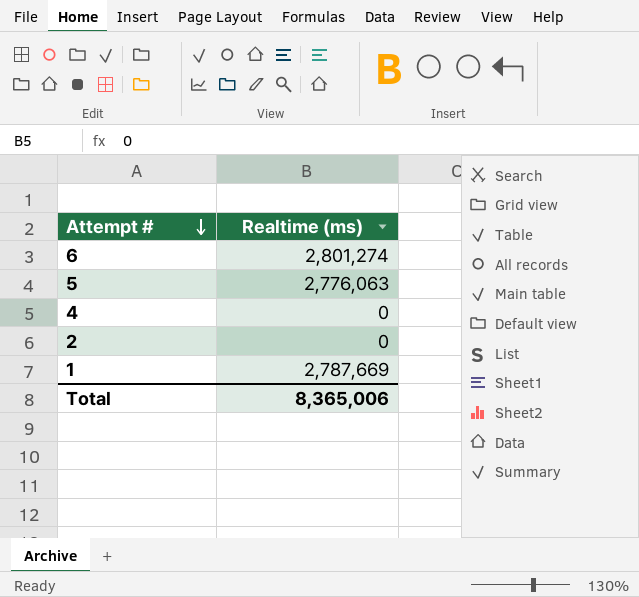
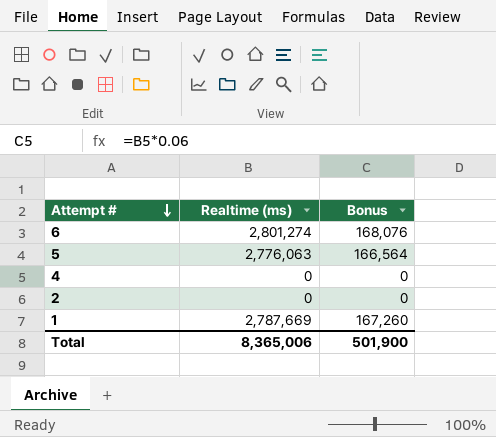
column Bonus | formula: none -> [Realtime (ms)] * 0.06

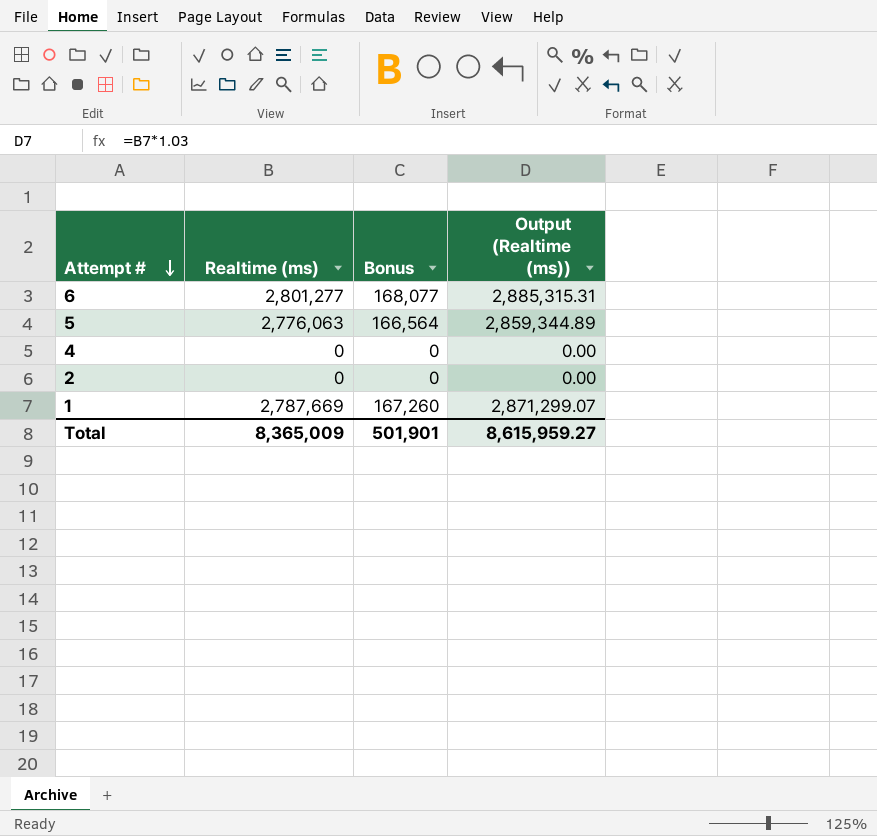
column Output (Realtime (ms)) | formula: none -> [Realtime (ms)] * 1.03
6 | Realtime (ms): 2,801,274 -> 2,801,277
6 | Bonus: 168,076 -> 168,077
Total | Realtime (ms): 8,365,006 -> 8,365,009
Total | Bonus: 501,900 -> 501,901

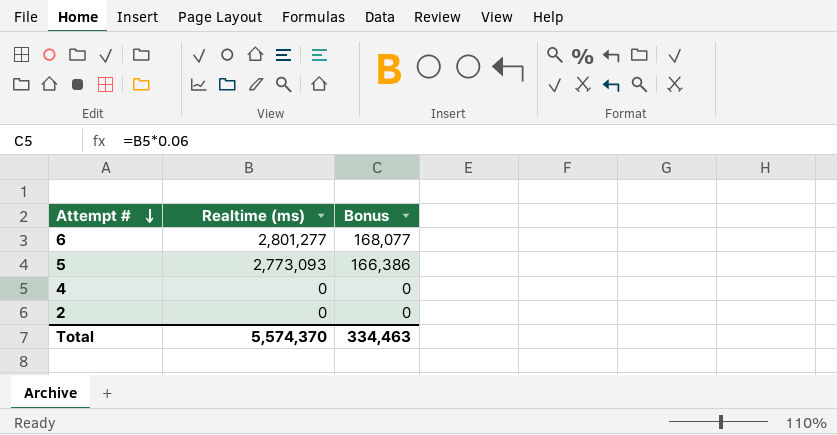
column Output (Realtime (ms)) | formula: [Realtime (ms)] * 1.03 -> none
row 1: 2,787,669 | 167,260 | 2,871,299.07 -> none
5 | Realtime (ms): 2,776,063 -> 2,773,093
5 | Bonus: 166,564 -> 166,386
Total | Realtime (ms): 8,365,009 -> 5,574,370
Total | Bonus: 501,901 -> 334,463

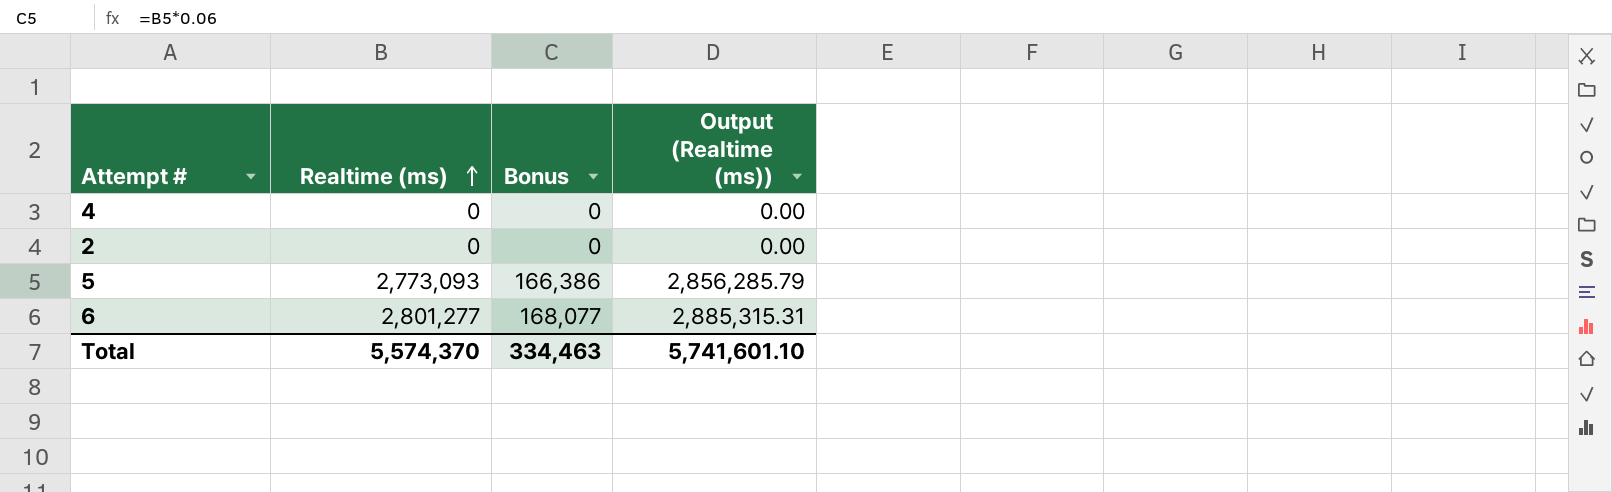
row order: Attempt # descending -> Realtime (ms) ascending
column Output (Realtime (ms)) | formula: none -> [Realtime (ms)] * 1.03

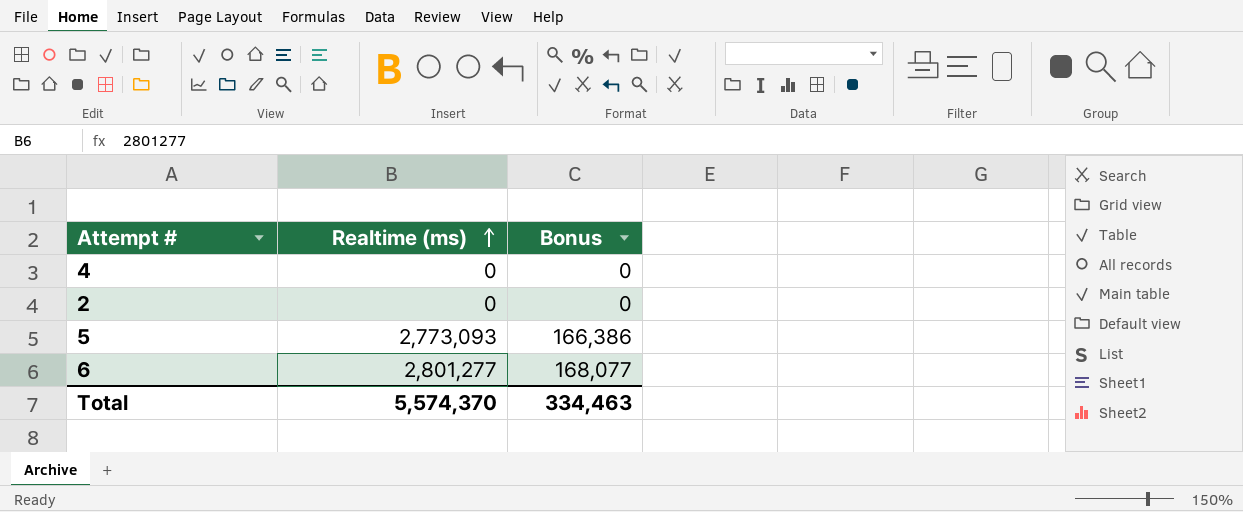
column Output (Realtime (ms)) | formula: [Realtime (ms)] * 1.03 -> none

